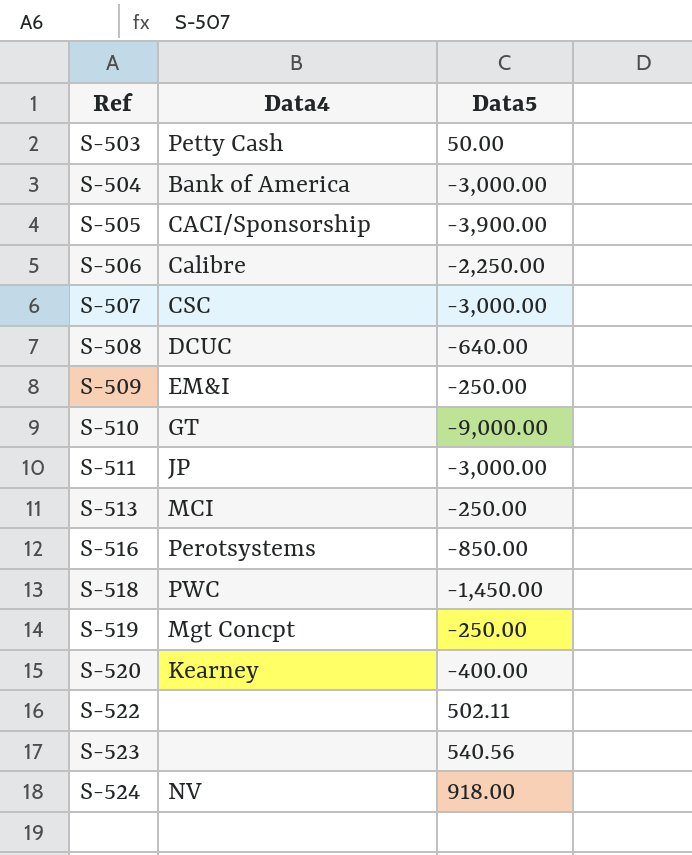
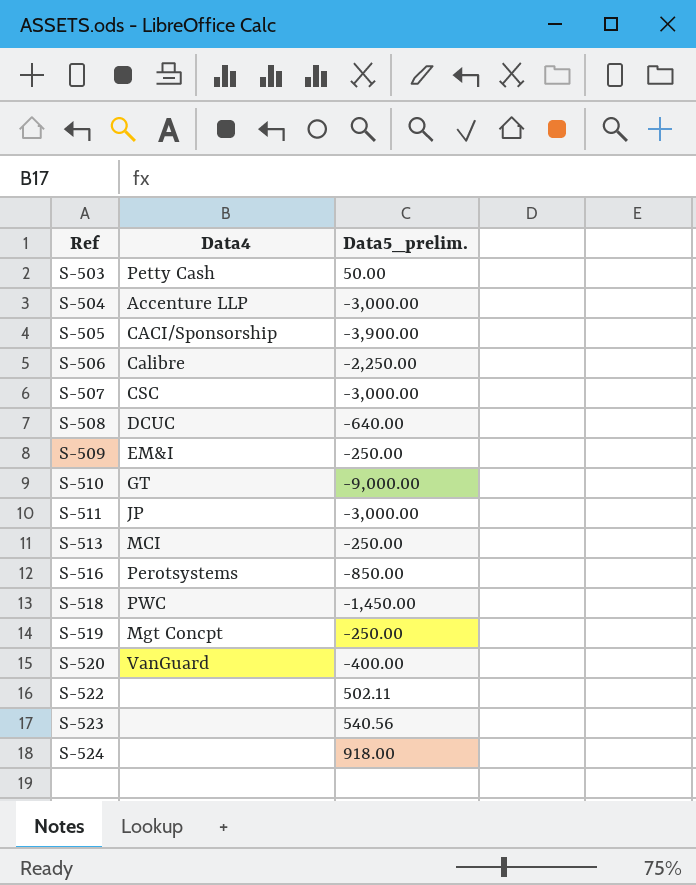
column name: Data5 -> Data5_prelim.
S-504 | Data4: Bank of America -> Accenture LLP
S-520 | Data4: Kearney -> VanGuard
S-524 | Data4: NV -> none

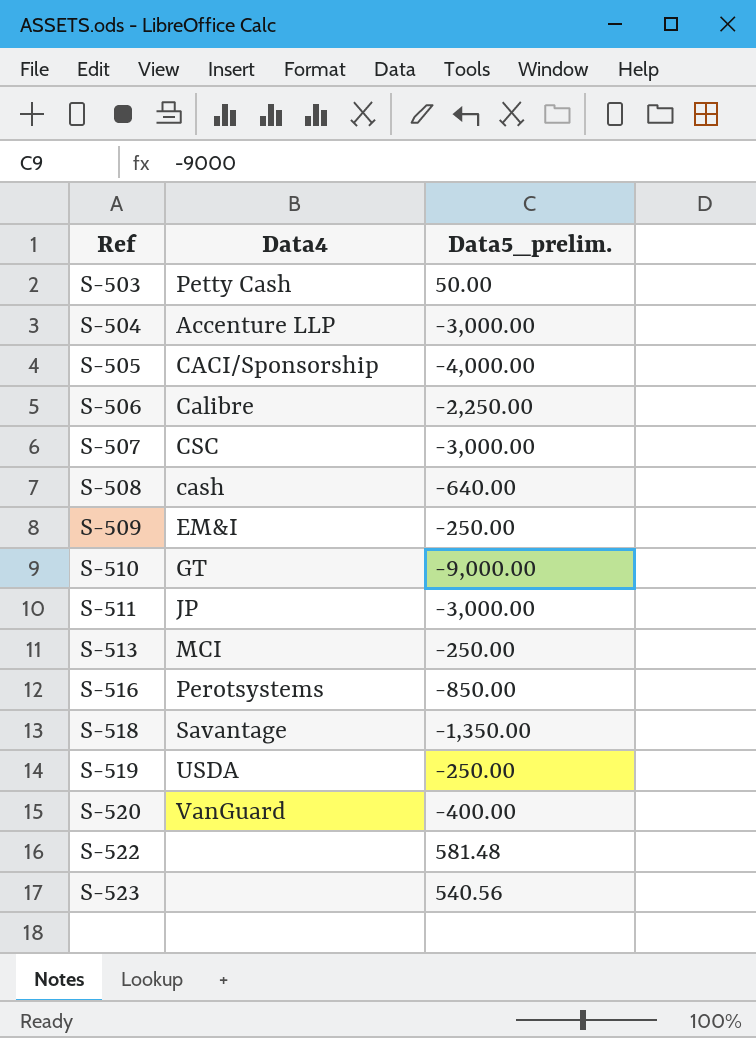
row S-524: none | 918.00 -> none
S-505 | Data5_prelim.: -3,900.00 -> -4,000.00
S-508 | Data4: DCUC -> cash
S-518 | Data4: PWC -> Savantage
S-518 | Data5_prelim.: -1,450.00 -> -1,350.00
S-519 | Data4: Mgt Concpt -> USDA
S-522 | Data5_prelim.: 502.11 -> 581.48

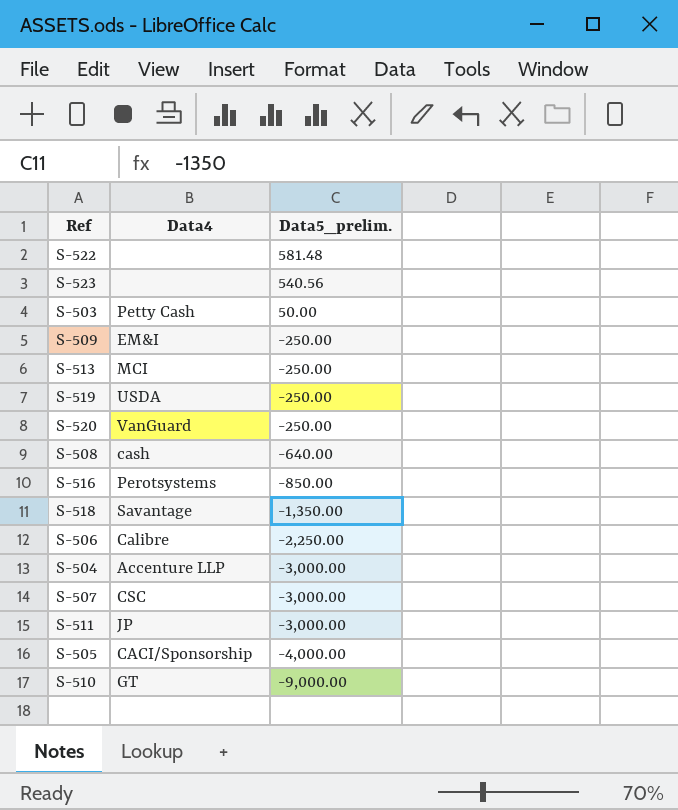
row order: Ref ascending -> Data5_prelim. descending
S-520 | Data5_prelim.: -400.00 -> -250.00

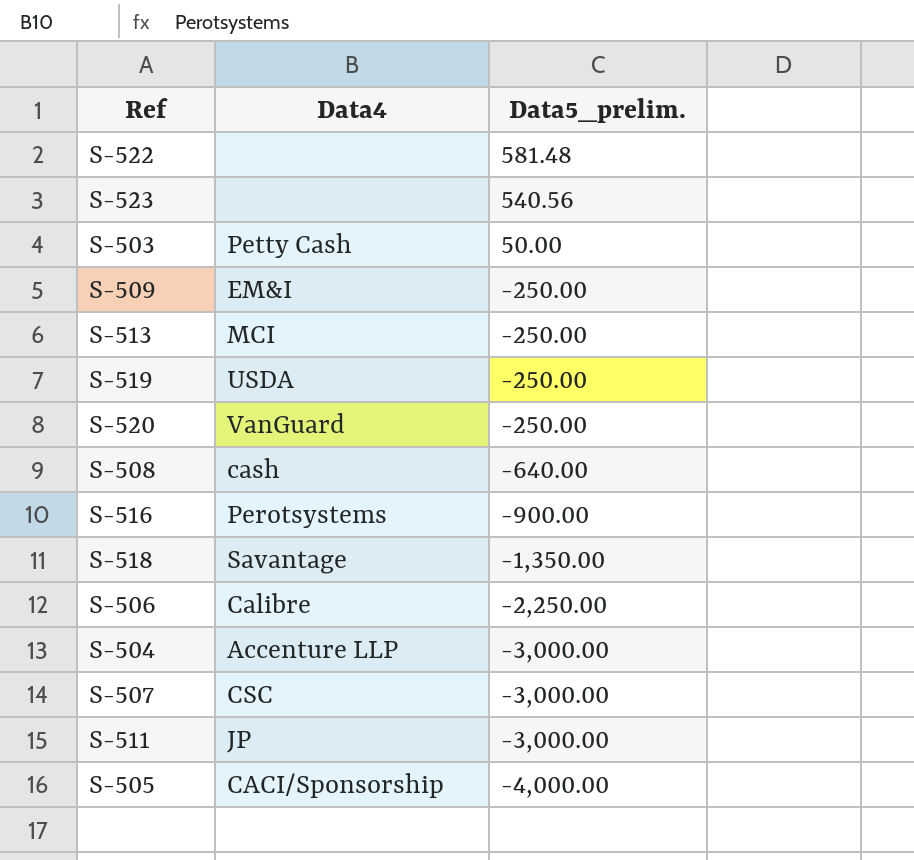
row S-510: GT | -9,000.00 -> none
S-516 | Data5_prelim.: -850.00 -> -900.00

